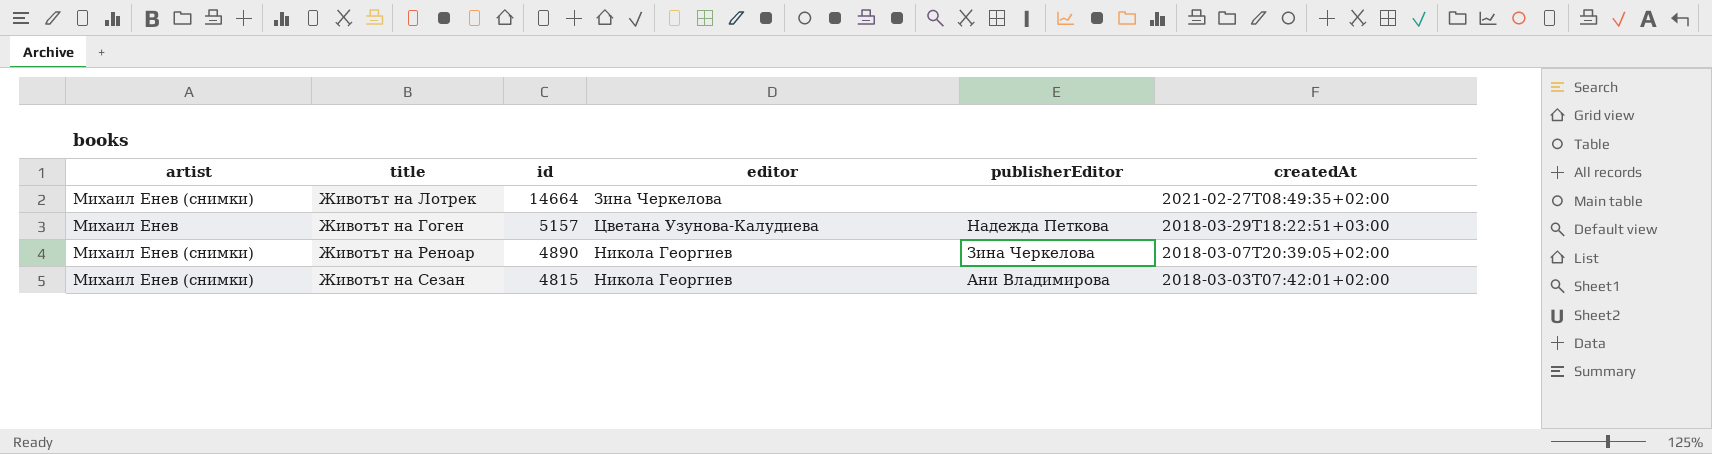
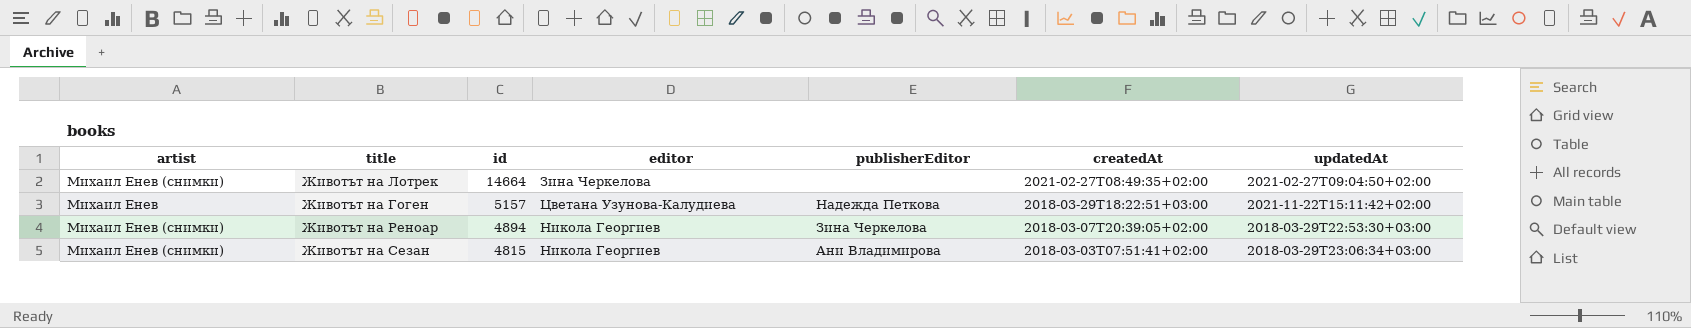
column updatedAt | position: none -> 7
Животът на Реноар | id: 4890 -> 4894
Животът на Сезан | createdAt: 2018-03-03T07:42:01+02:00 -> 2018-03-03T07:51:41+02:00

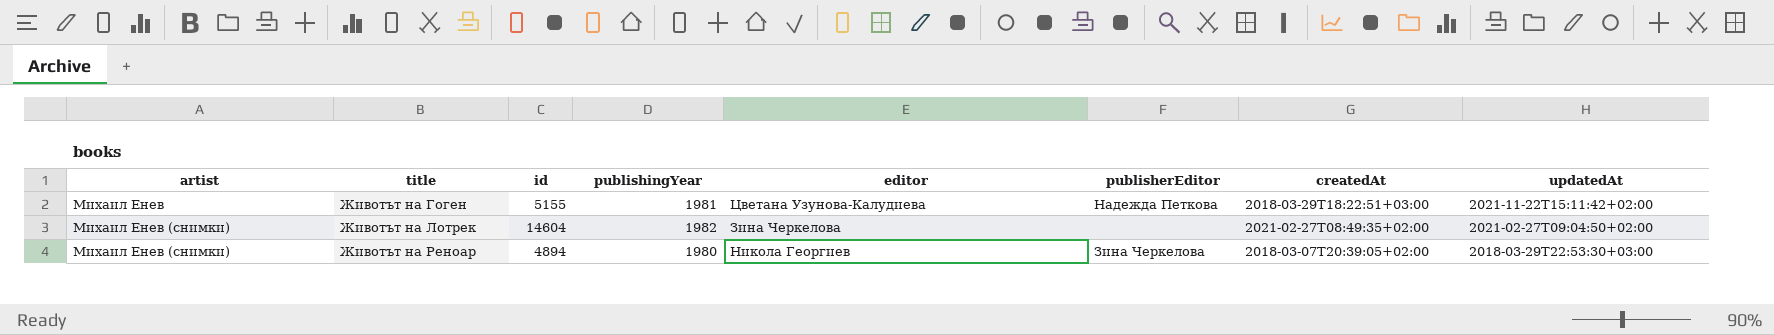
row order: id descending -> artist ascending
column publishingYear | position: none -> 4
row Животът на Сезан: Михаил Енев (снимки) | 4815 | Никола Георгиев | Ани Владимирова | 2018-03-03T07:51:41+02:00 | 2018-03-29T23:06:34+03:00 -> none
Животът на Гоген | id: 5157 -> 5155
Животът на Лотрек | id: 14664 -> 14604

